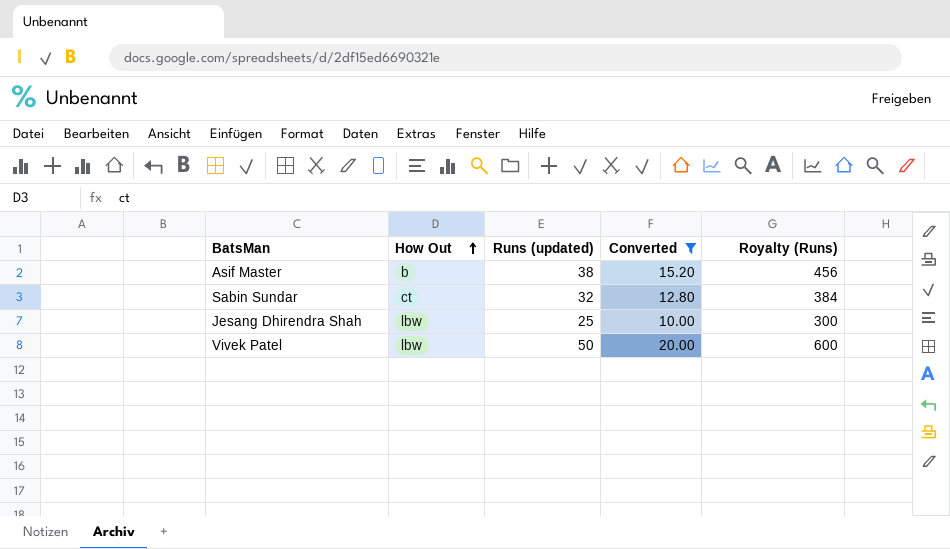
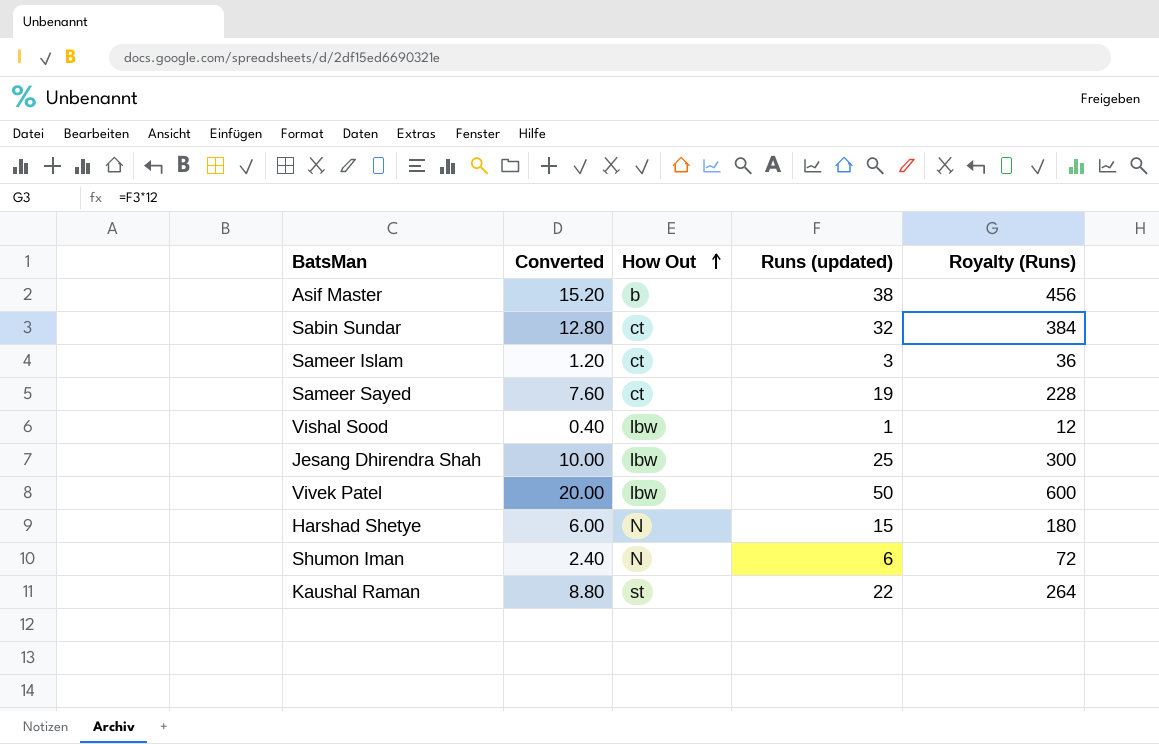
filter: Converted >= 10.00 -> none
column Converted | position: 4 -> 2

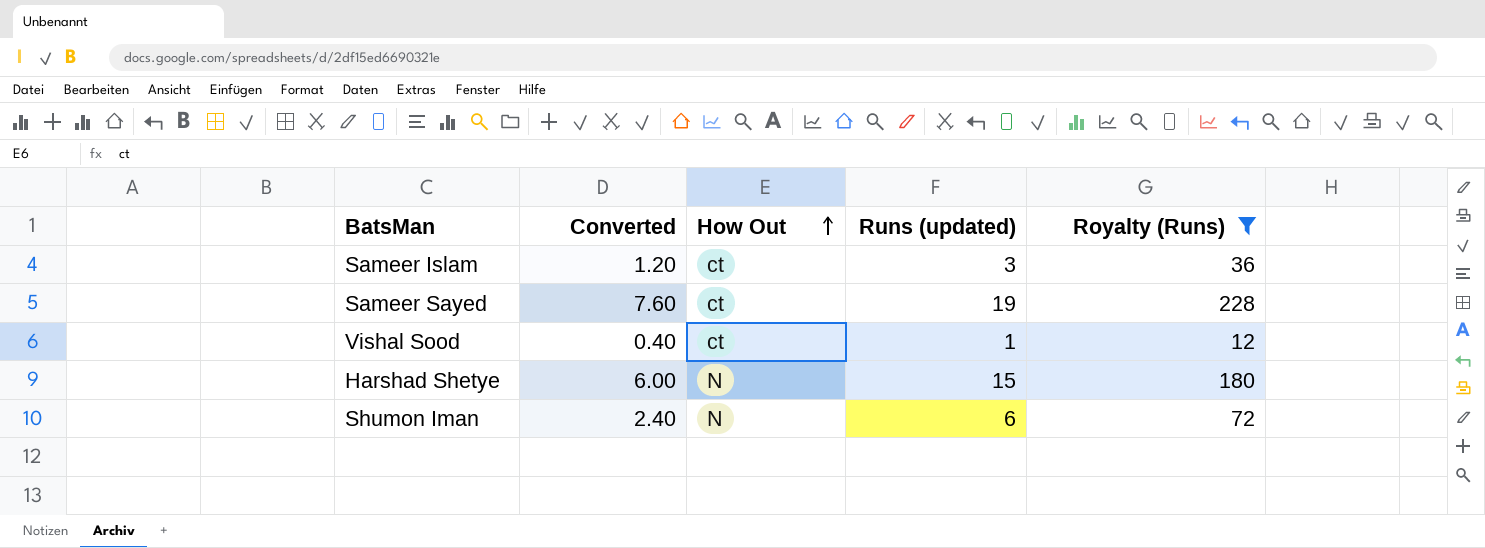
filter: none -> Royalty (Runs) <= 228
Vishal Sood | How Out: lbw -> ct

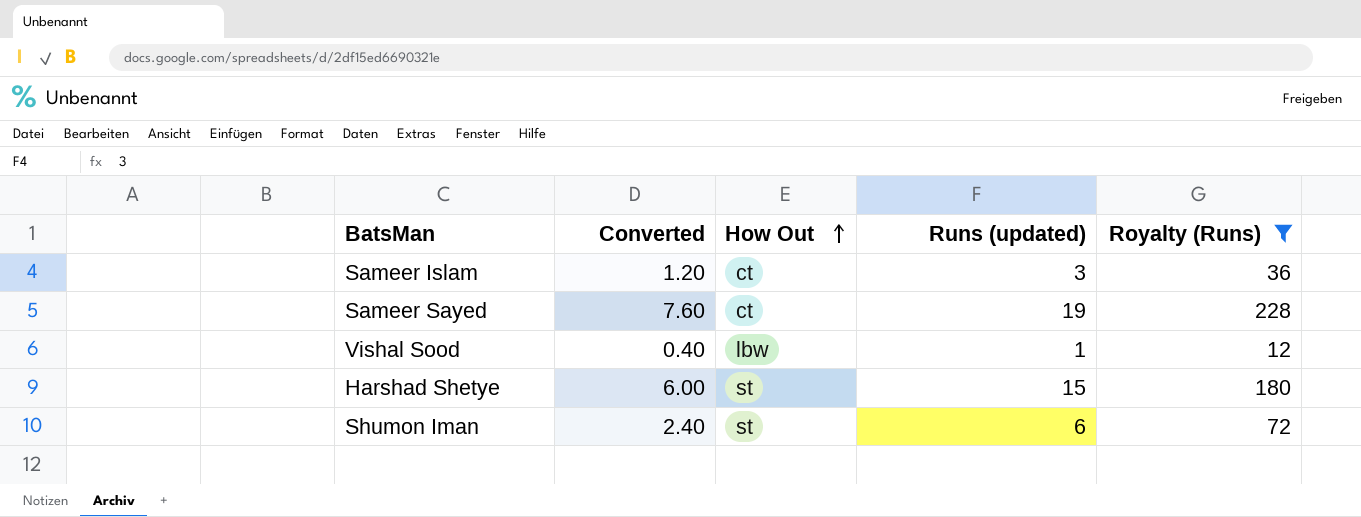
Vishal Sood | How Out: ct -> lbw
Harshad Shetye | How Out: N -> st
Shumon Iman | How Out: N -> st

